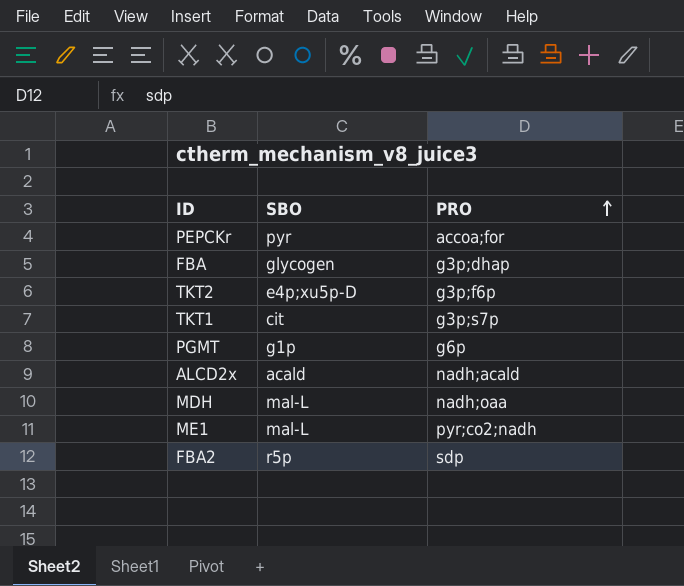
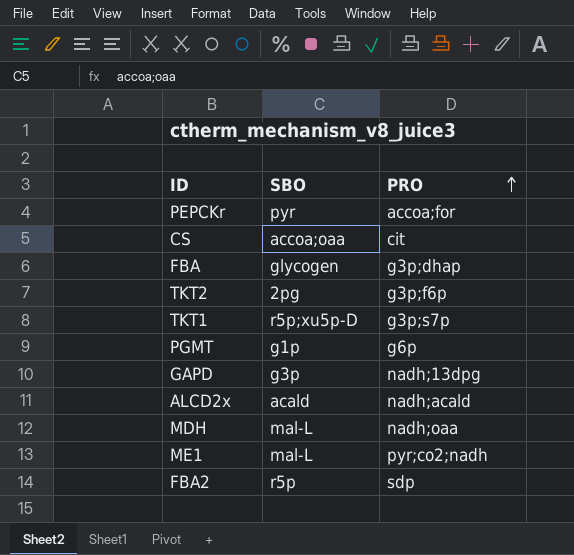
row CS: none -> accoa;oaa | cit
TKT2 | SBO: e4p;xu5p-D -> 2pg
TKT1 | SBO: cit -> r5p;xu5p-D
row GAPD: none -> g3p | nadh;13dpg

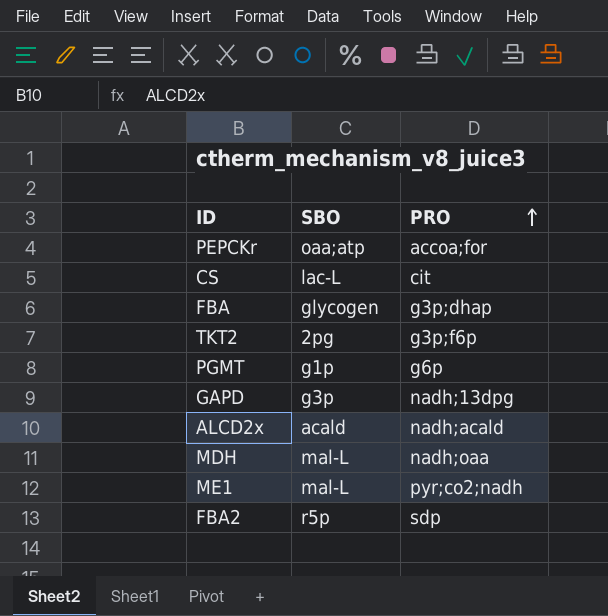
row TKT1: r5p;xu5p-D | g3p;s7p -> none
PEPCKr | SBO: pyr -> oaa;atp
CS | SBO: accoa;oaa -> lac-L

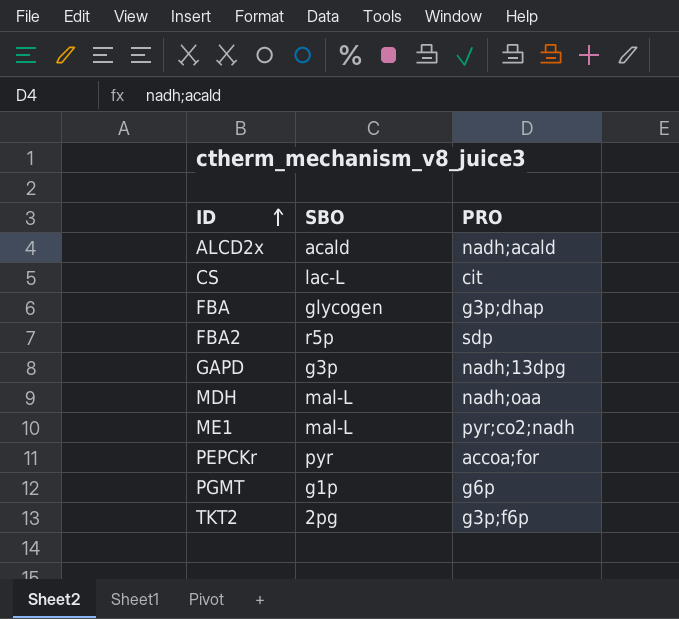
row order: PRO ascending -> ID ascending
PEPCKr | SBO: oaa;atp -> pyr

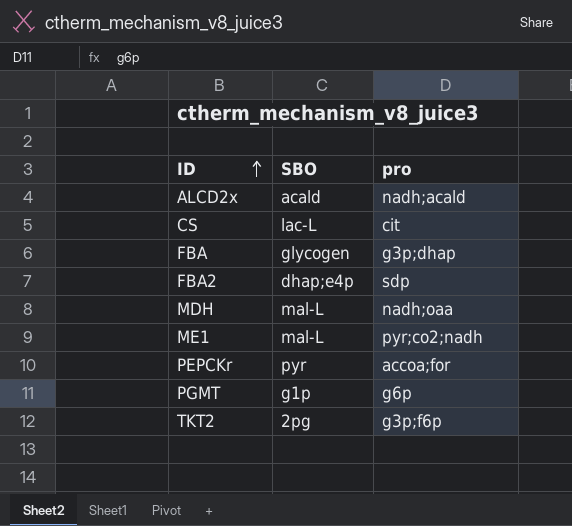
column name: PRO -> pro
row GAPD: g3p | nadh;13dpg -> none
FBA2 | SBO: r5p -> dhap;e4p

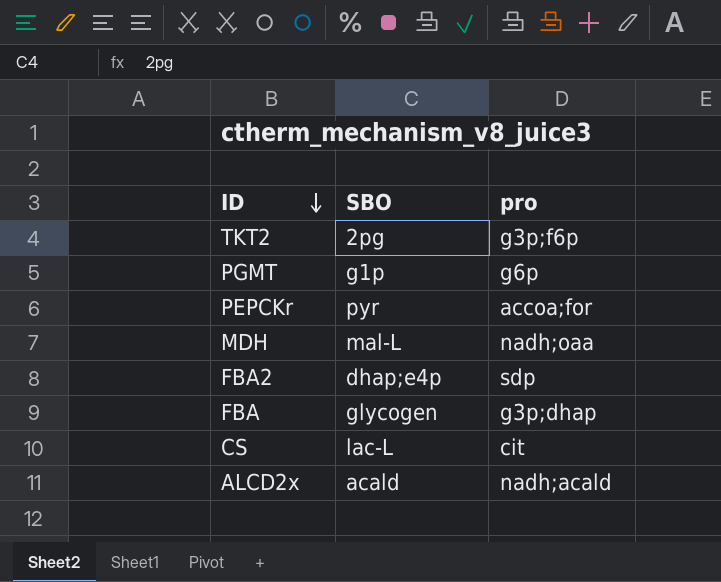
row order: ID ascending -> ID descending
row ME1: mal-L | pyr;co2;nadh -> none

